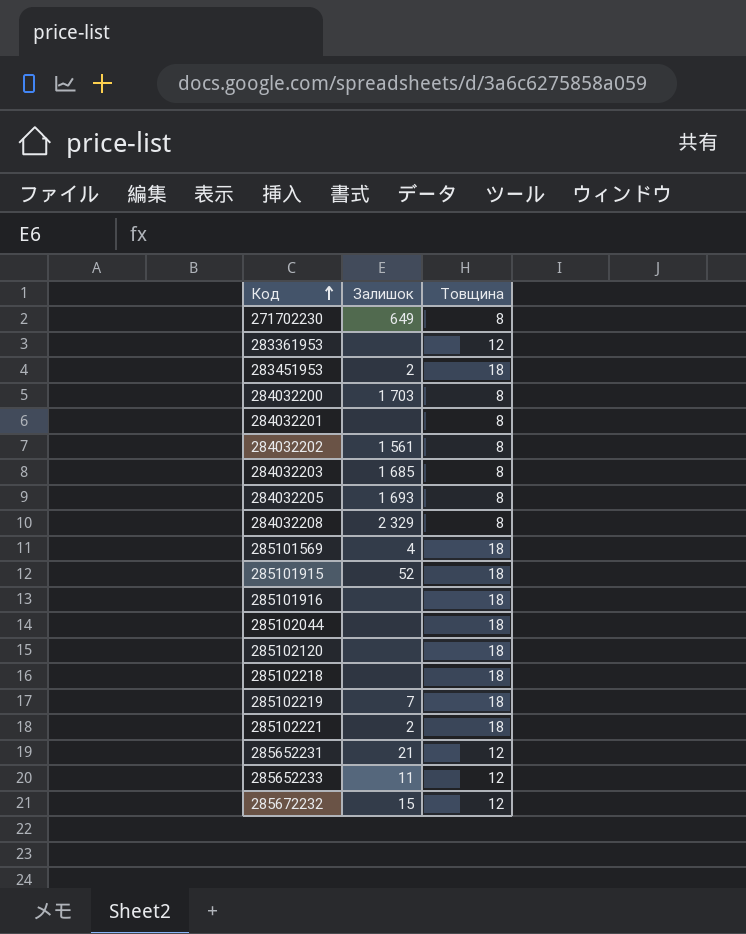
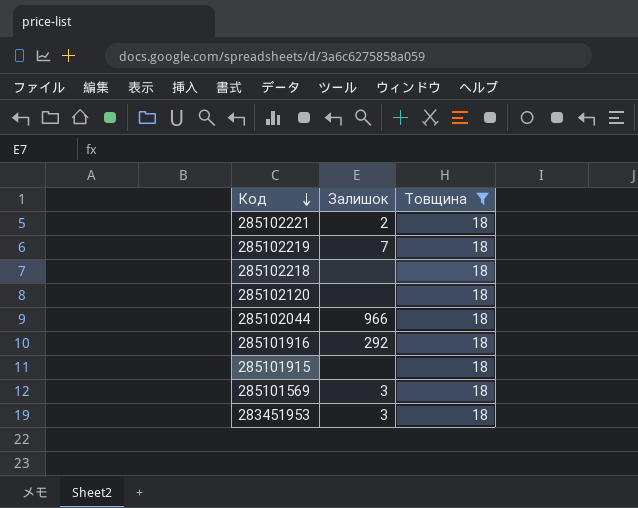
filter: none -> Товщина = 18
row order: Код ascending -> Код descending
285102044 | Залишок: none -> 966
285101916 | Залишок: none -> 292
285101915 | Залишок: 52 -> none
285101569 | Залишок: 4 -> 3
283451953 | Залишок: 2 -> 3

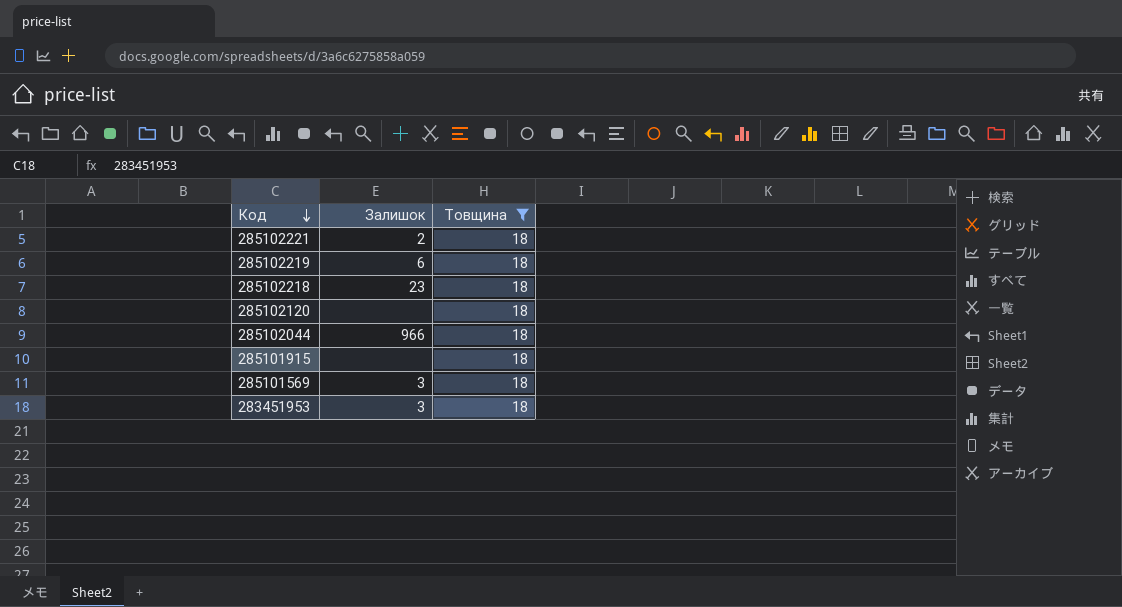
row 285101916: 292 | 18 -> none
285102219 | Залишок: 7 -> 6
285102218 | Залишок: none -> 23

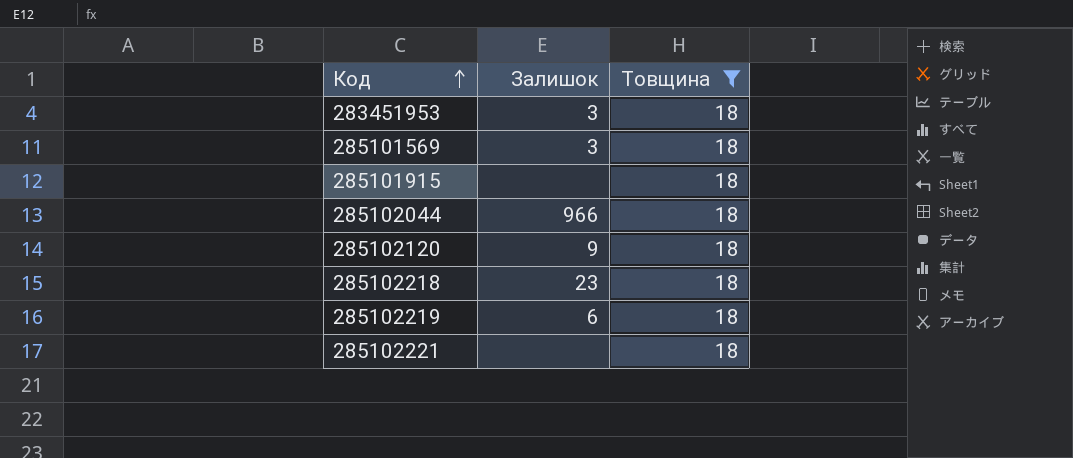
row order: Код descending -> Код ascending
285102120 | Залишок: none -> 9
285102221 | Залишок: 2 -> none

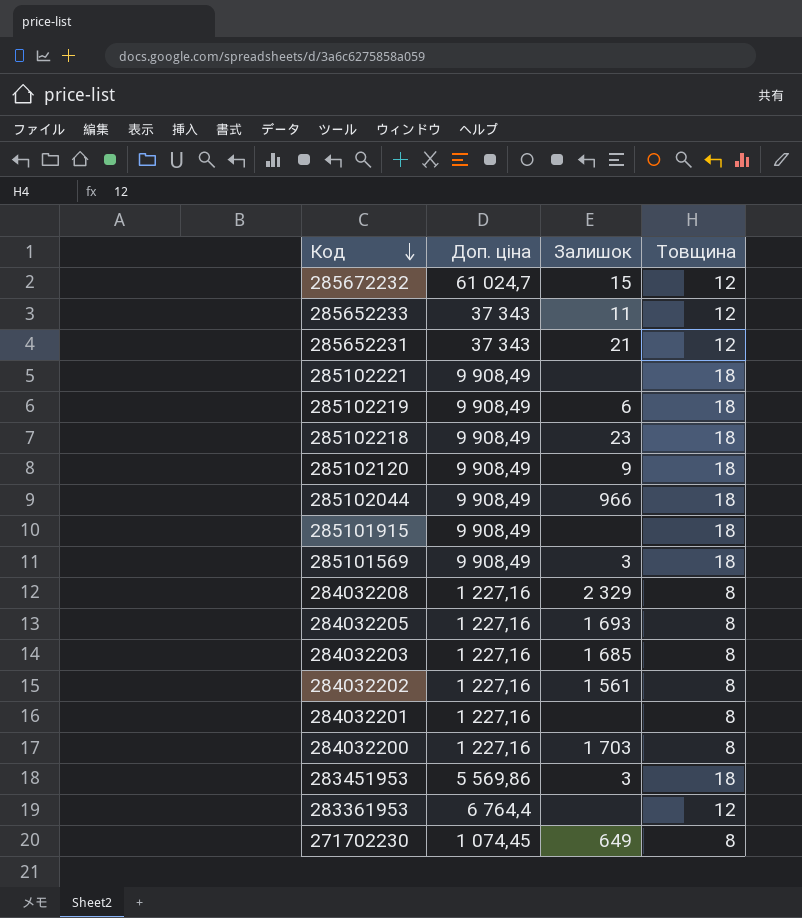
filter: Товщина = 18 -> none
row order: Код ascending -> Код descending
column Доп. ціна | position: none -> 2

